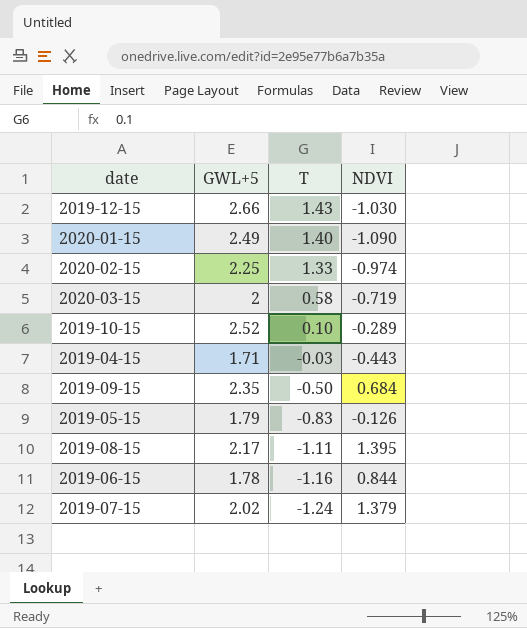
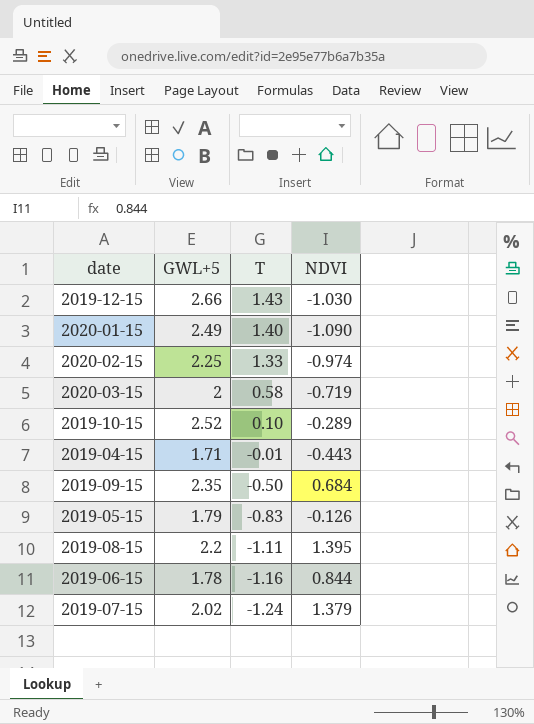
2019-04-15 | T: -0.03 -> -0.01
2019-08-15 | GWL+5: 2.17 -> 2.2

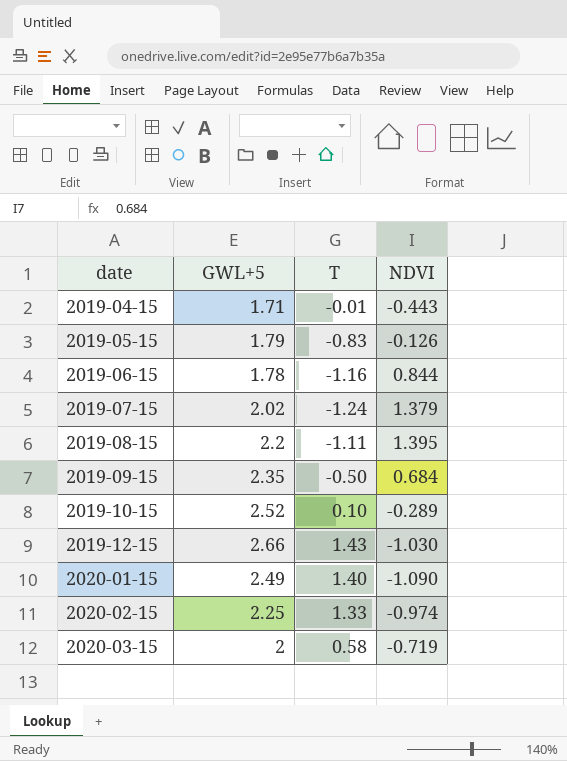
row order: T descending -> date ascending

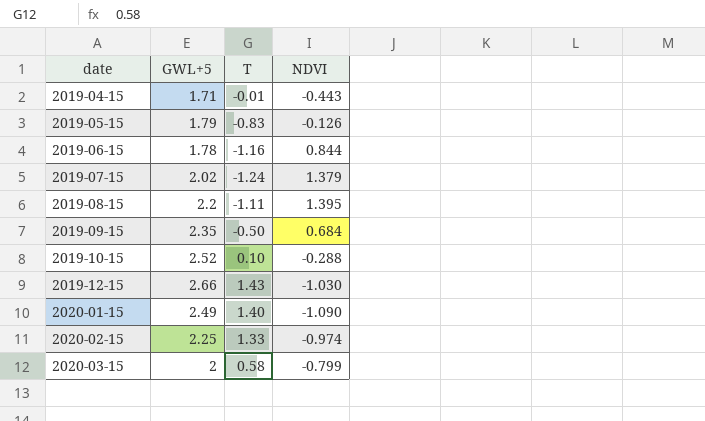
2019-10-15 | NDVI: -0.289 -> -0.288
2020-03-15 | NDVI: -0.719 -> -0.799

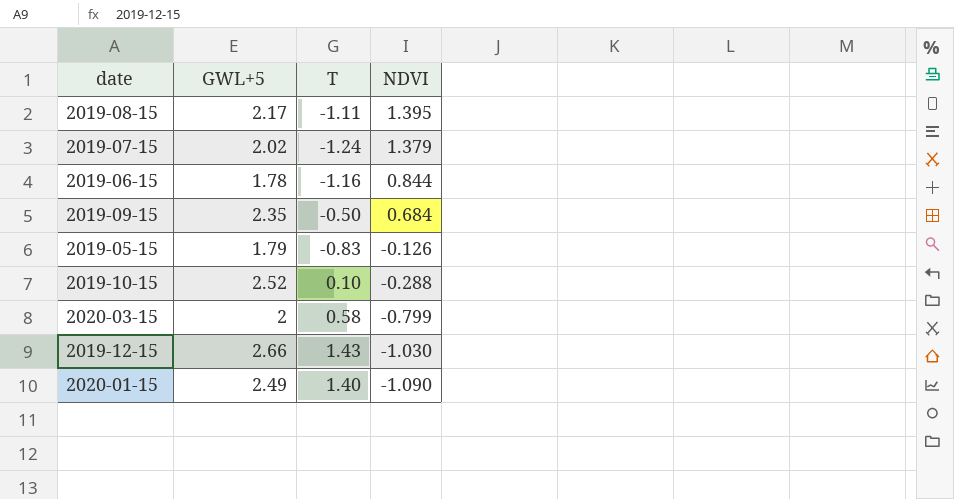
row order: date ascending -> NDVI descending
row 2019-04-15: 1.71 | -0.01 | -0.443 -> none
row 2020-02-15: 2.25 | 1.33 | -0.974 -> none
2019-08-15 | GWL+5: 2.2 -> 2.17

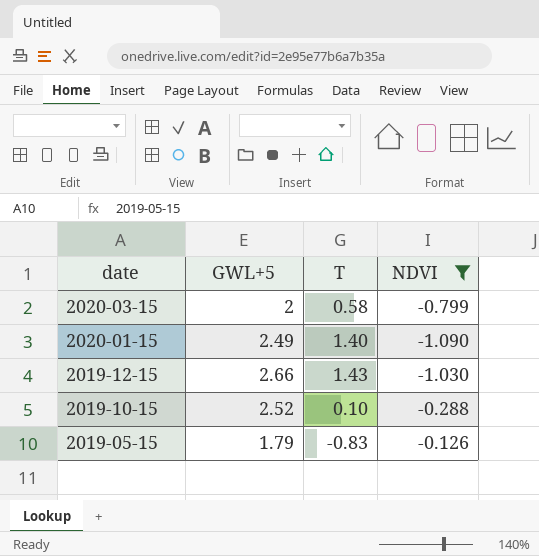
filter: none -> NDVI <= -0.126
row order: NDVI descending -> date descending

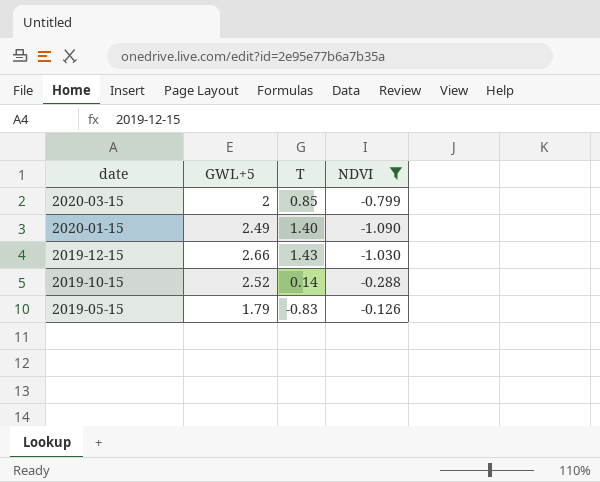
2020-03-15 | T: 0.58 -> 0.85
2019-10-15 | T: 0.10 -> 0.14

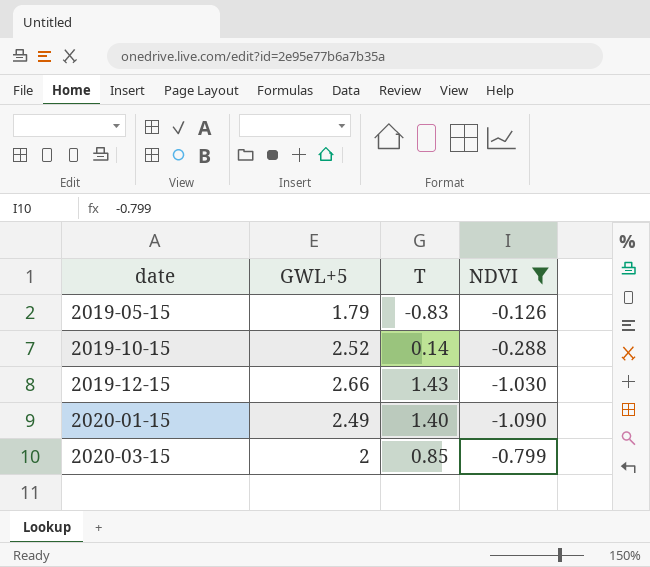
row order: date descending -> date ascending

